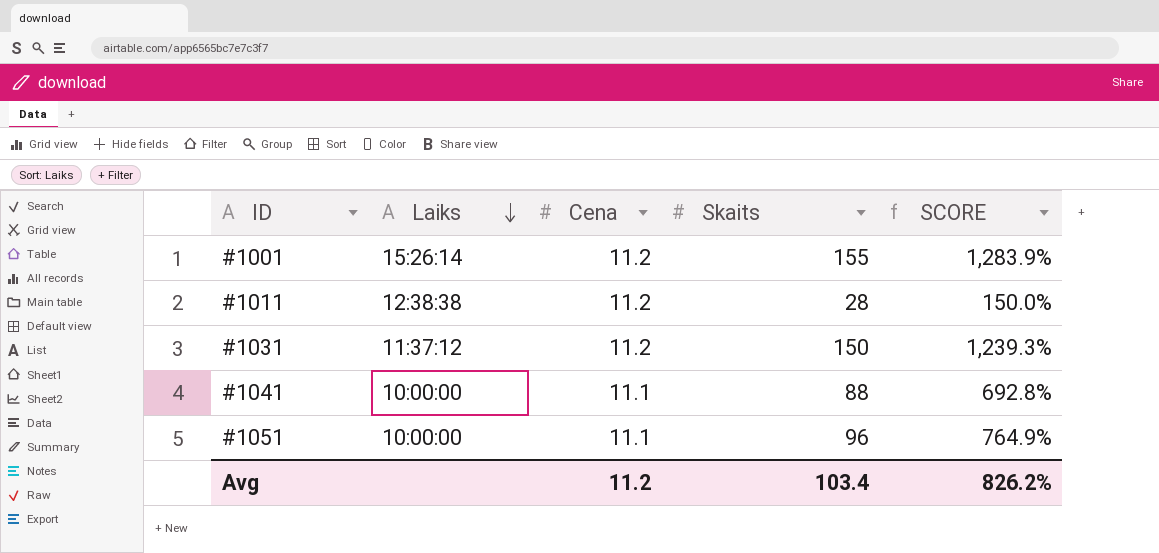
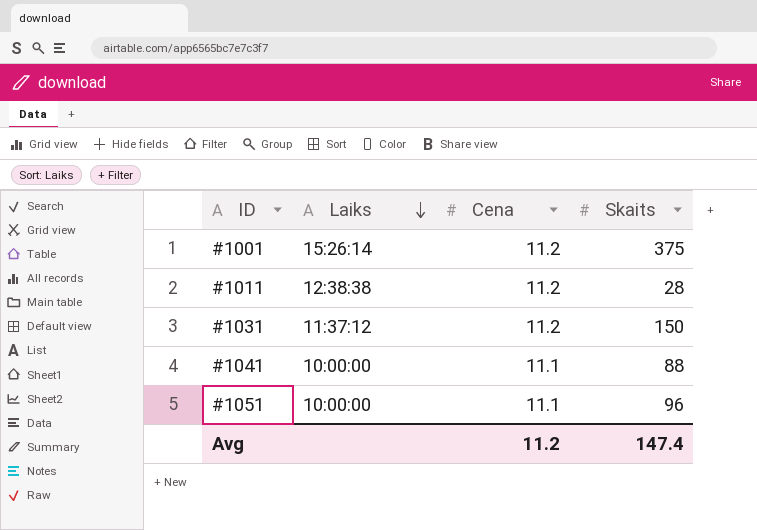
column SCORE | formula: ([Skaits] - [Cena]) / [Cena] -> none
#1001 | Skaits: 155 -> 375
Avg | Skaits: 103.4 -> 147.4

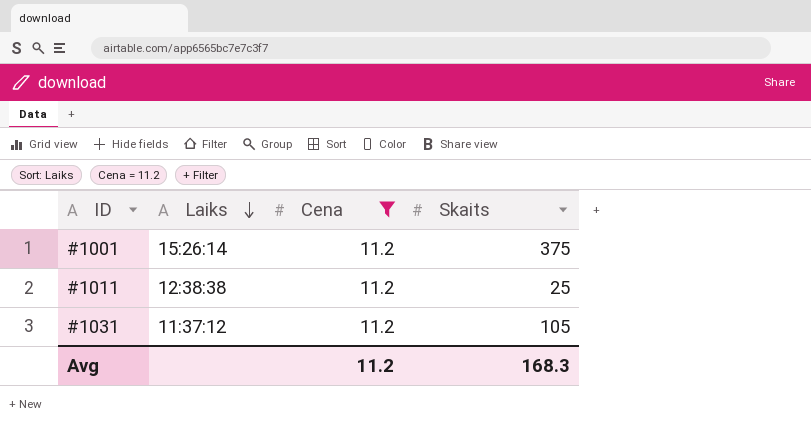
filter: none -> Cena = 11.2
#1011 | Skaits: 28 -> 25
#1031 | Skaits: 150 -> 105
Avg | Skaits: 147.4 -> 168.3

